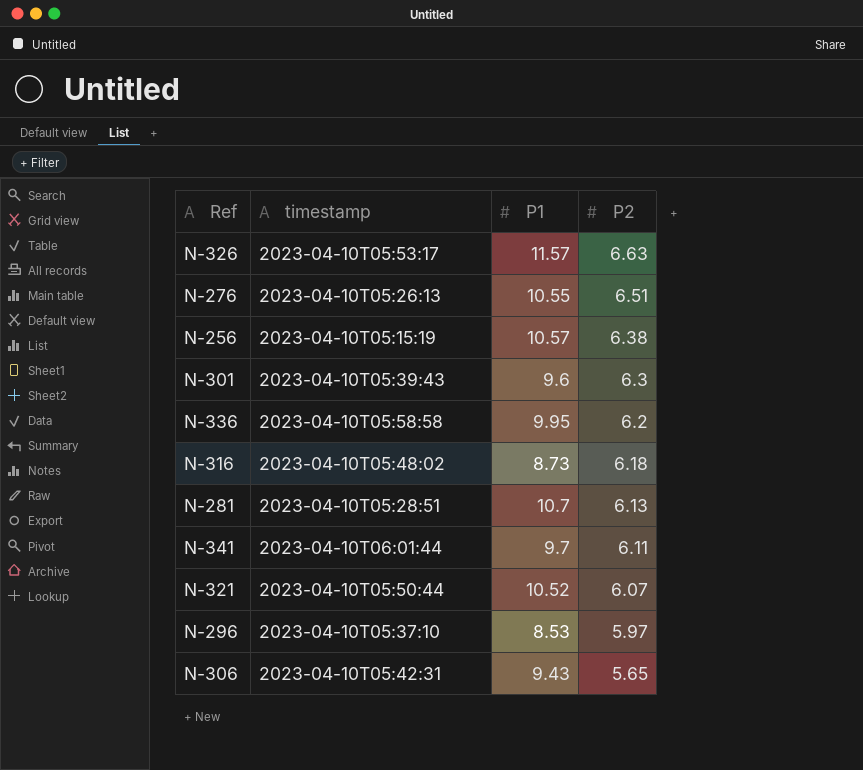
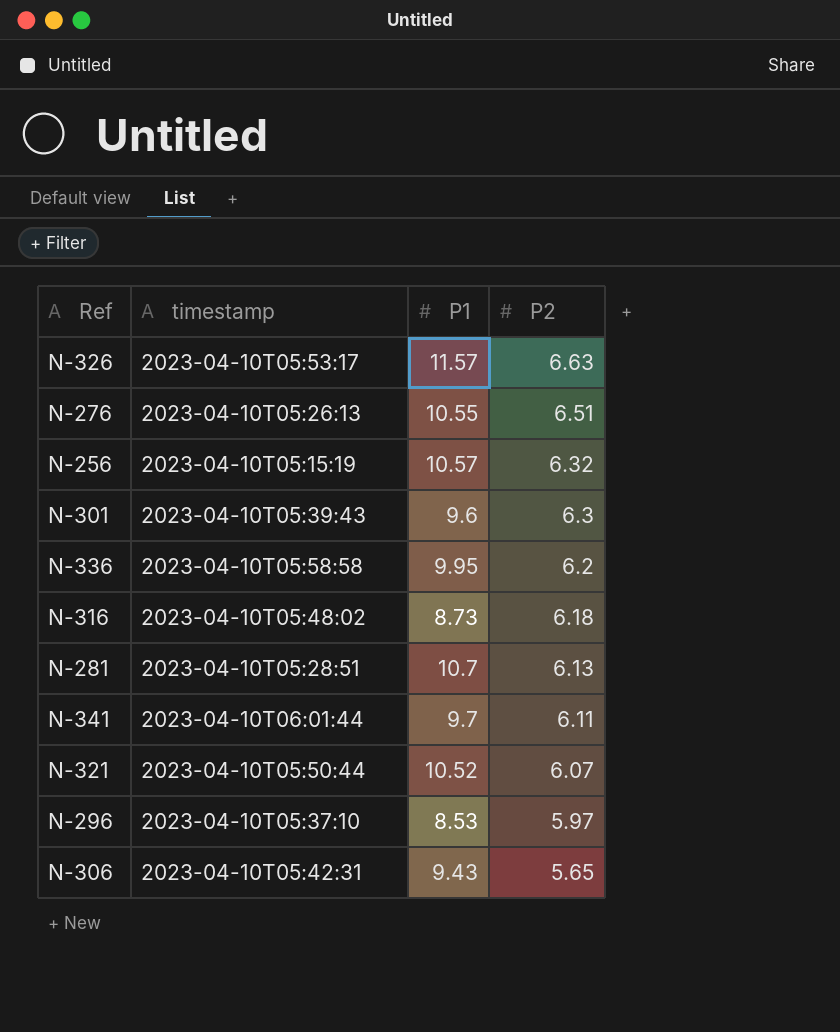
N-256 | P2: 6.38 -> 6.32

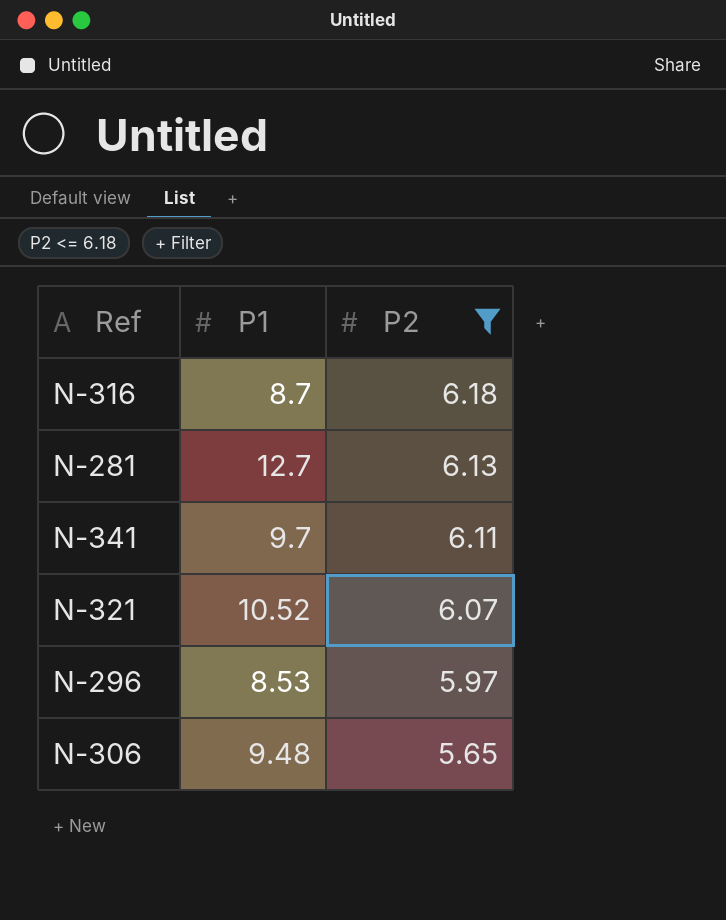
filter: none -> P2 <= 6.18
column timestamp | position: 2 -> none
N-316 | P1: 8.73 -> 8.7
N-281 | P1: 10.7 -> 12.7
N-306 | P1: 9.43 -> 9.48

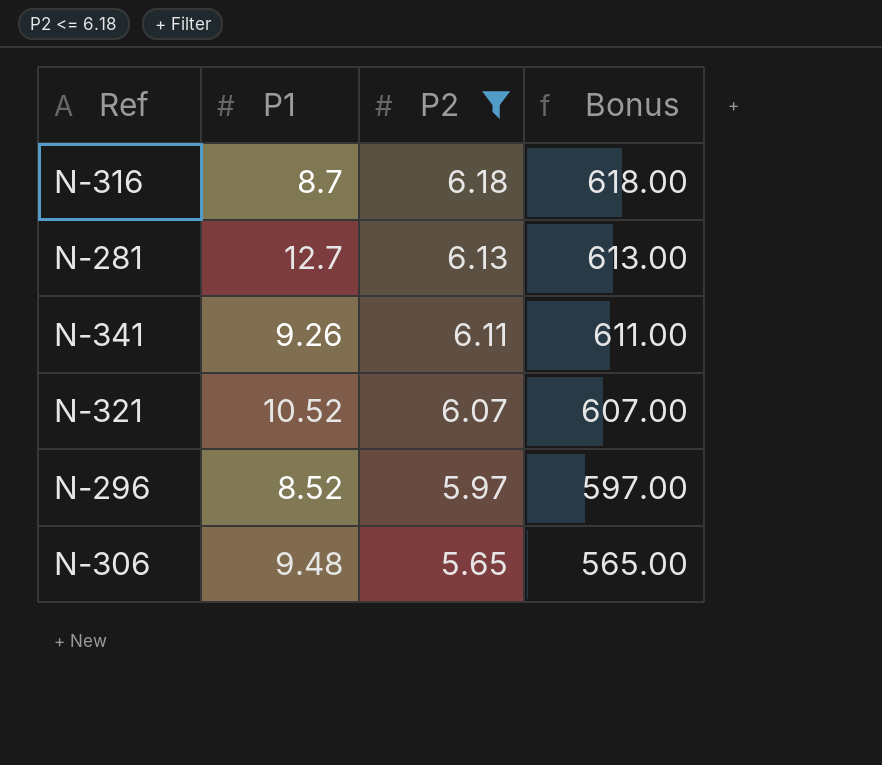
column Bonus | formula: none -> [P2] * 100
N-341 | P1: 9.7 -> 9.26
N-296 | P1: 8.53 -> 8.52

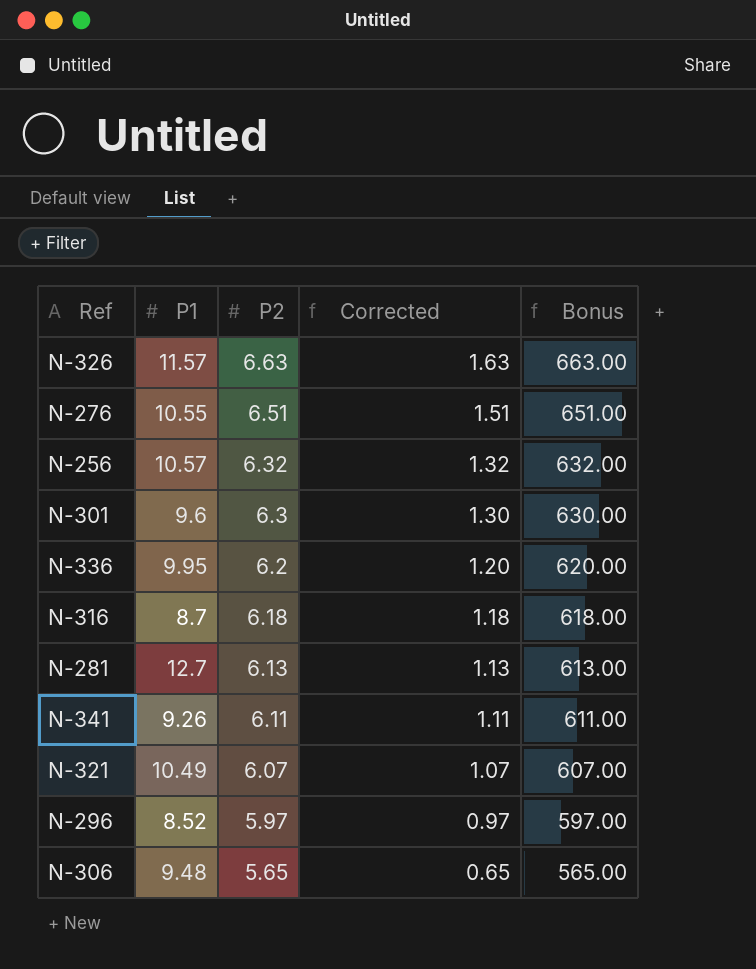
filter: P2 <= 6.18 -> none
column Corrected | formula: none -> [P2] - 5
N-321 | P1: 10.52 -> 10.49

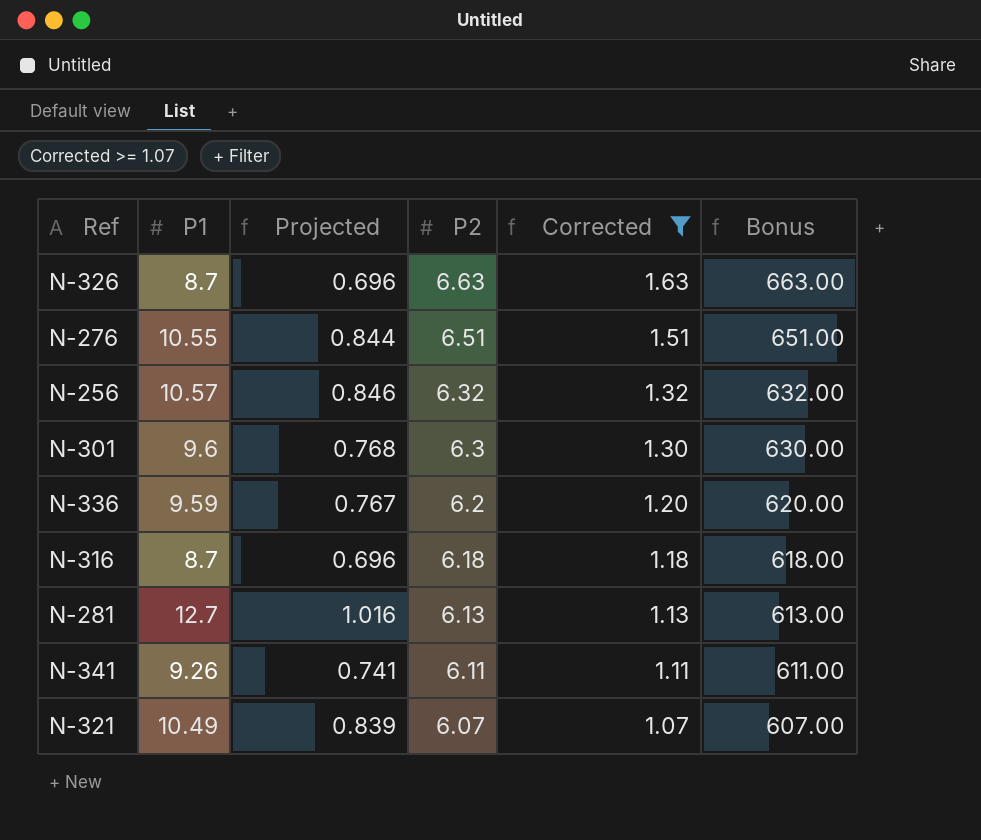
filter: none -> Corrected >= 1.07
column Projected | formula: none -> [P1] * 0.08
N-326 | P1: 11.57 -> 8.7
N-336 | P1: 9.95 -> 9.59

